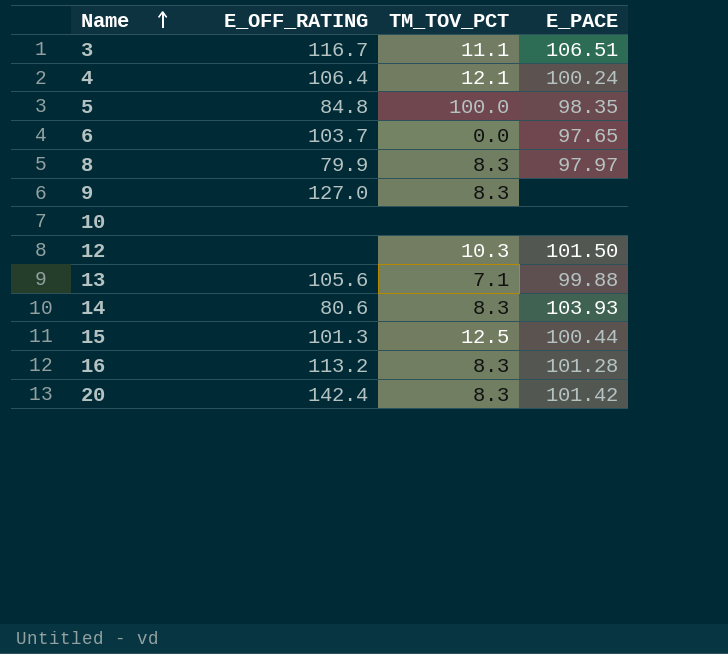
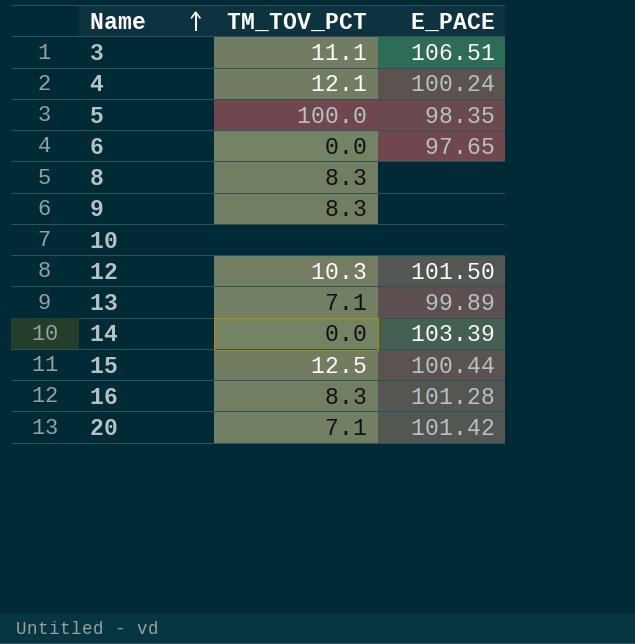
column E_OFF_RATING | position: 2 -> none
8 | E_PACE: 97.97 -> none
13 | E_PACE: 99.88 -> 99.89
14 | TM_TOV_PCT: 8.3 -> 0.0
14 | E_PACE: 103.93 -> 103.39
20 | TM_TOV_PCT: 8.3 -> 7.1

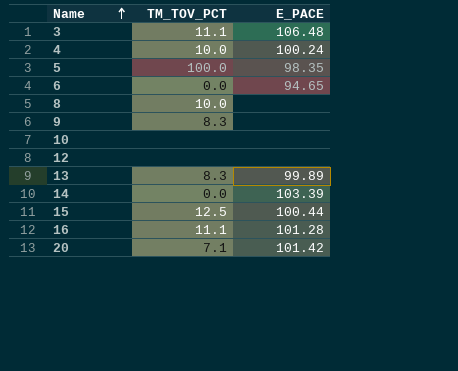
3 | E_PACE: 106.51 -> 106.48
4 | TM_TOV_PCT: 12.1 -> 10.0
6 | E_PACE: 97.65 -> 94.65
8 | TM_TOV_PCT: 8.3 -> 10.0
12 | TM_TOV_PCT: 10.3 -> none
12 | E_PACE: 101.50 -> none
13 | TM_TOV_PCT: 7.1 -> 8.3
16 | TM_TOV_PCT: 8.3 -> 11.1

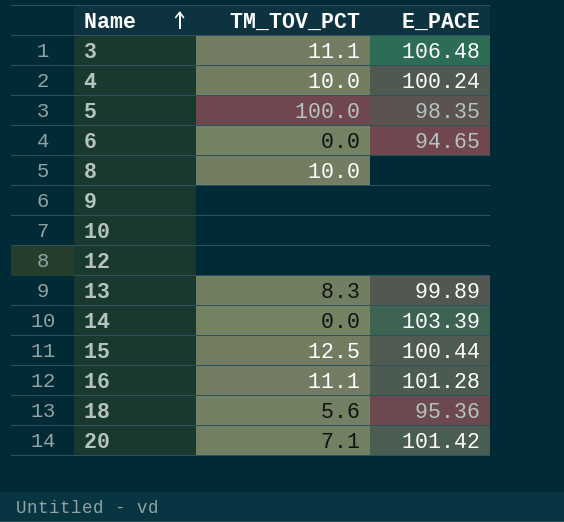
9 | TM_TOV_PCT: 8.3 -> none
row 18: none -> 5.6 | 95.36

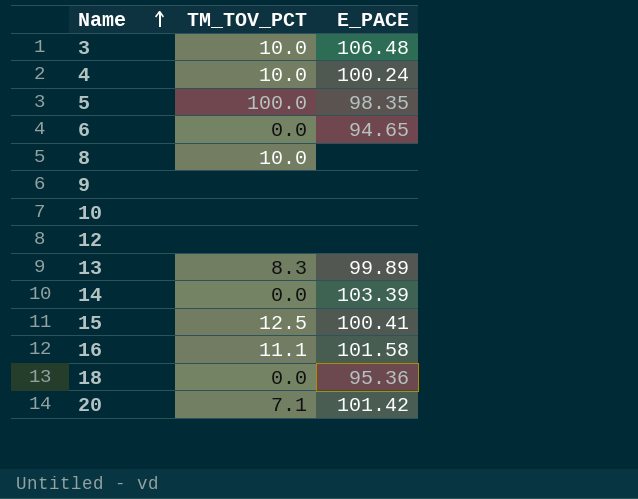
3 | TM_TOV_PCT: 11.1 -> 10.0
15 | E_PACE: 100.44 -> 100.41
16 | E_PACE: 101.28 -> 101.58
18 | TM_TOV_PCT: 5.6 -> 0.0

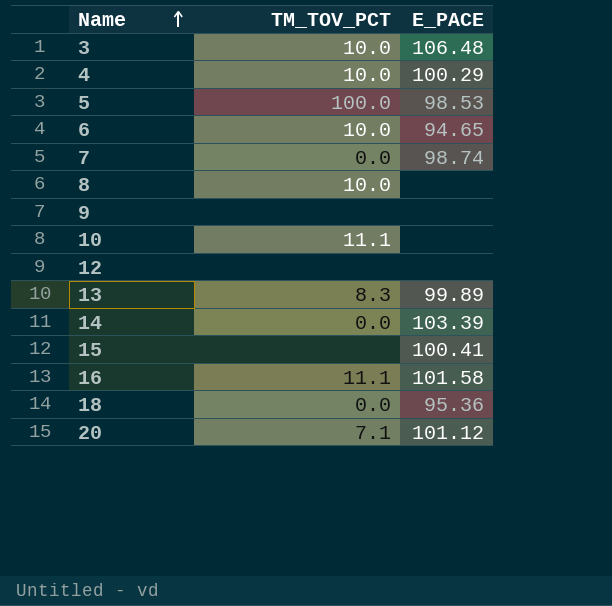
4 | E_PACE: 100.24 -> 100.29
5 | E_PACE: 98.35 -> 98.53
6 | TM_TOV_PCT: 0.0 -> 10.0
row 7: none -> 0.0 | 98.74
10 | TM_TOV_PCT: none -> 11.1
15 | TM_TOV_PCT: 12.5 -> none
20 | E_PACE: 101.42 -> 101.12

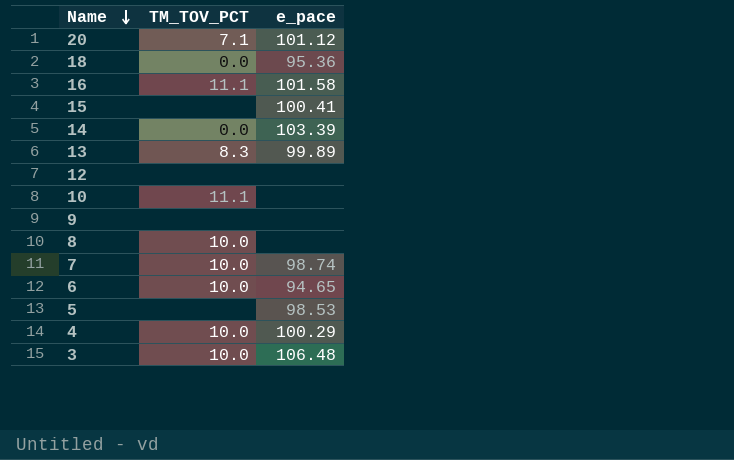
row order: Name ascending -> Name descending
column name: E_PACE -> e_pace
7 | TM_TOV_PCT: 0.0 -> 10.0
5 | TM_TOV_PCT: 100.0 -> none

